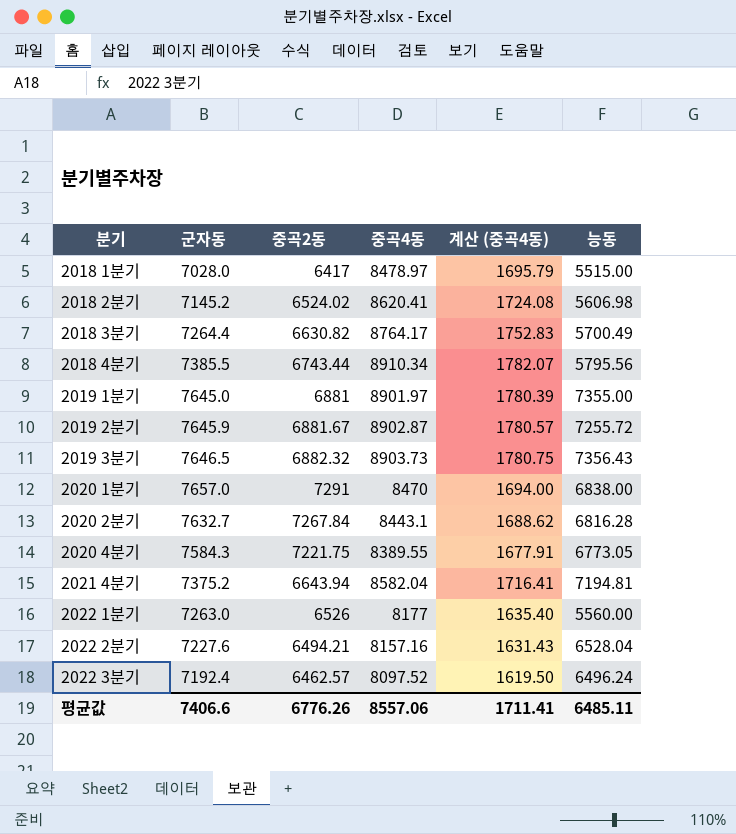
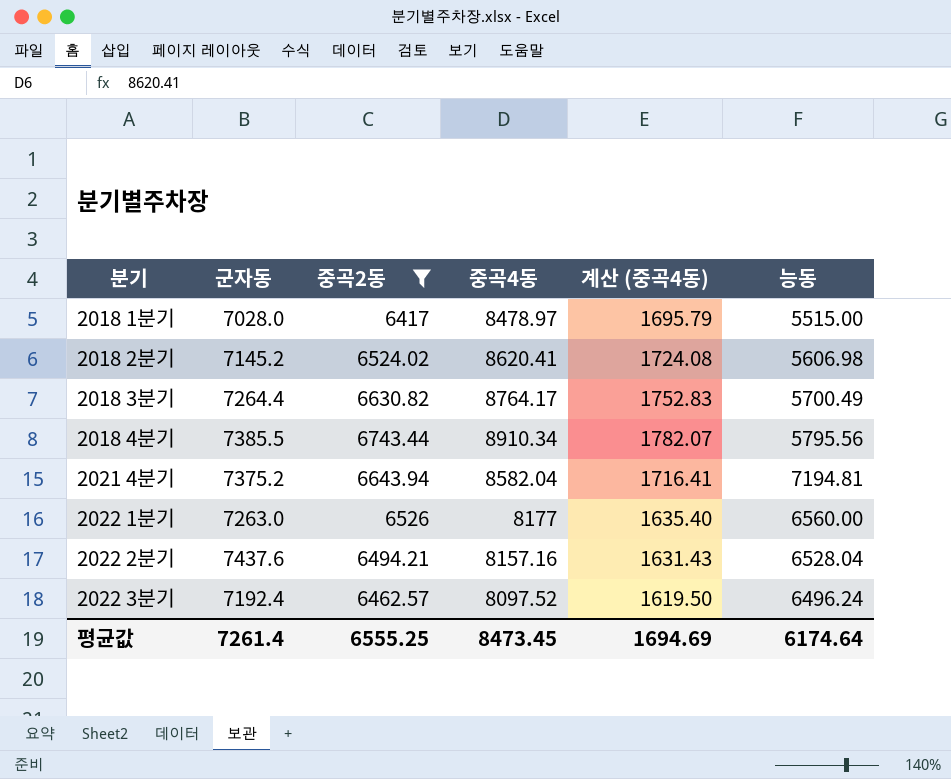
filter: none -> 중곡2동 <= 6743.44
2022 1분기 | 능동: 5560.00 -> 6560.00
2022 2분기 | 군자동: 7227.6 -> 7437.6
평균값 | 군자동: 7406.6 -> 7261.4
평균값 | 중곡2동: 6776.26 -> 6555.25
평균값 | 중곡4동: 8557.06 -> 8473.45
평균값 | 계산 (중곡4동): 1711.41 -> 1694.69
평균값 | 능동: 6485.11 -> 6174.64

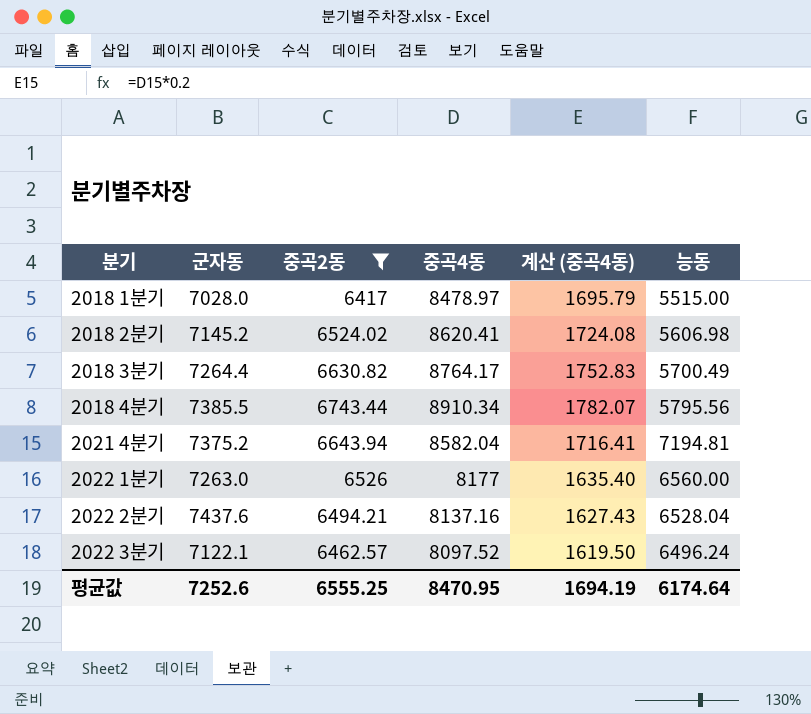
2022 2분기 | 중곡4동: 8157.16 -> 8137.16
2022 2분기 | 계산 (중곡4동): 1631.43 -> 1627.43
2022 3분기 | 군자동: 7192.4 -> 7122.1
평균값 | 군자동: 7261.4 -> 7252.6
평균값 | 중곡4동: 8473.45 -> 8470.95
평균값 | 계산 (중곡4동): 1694.69 -> 1694.19

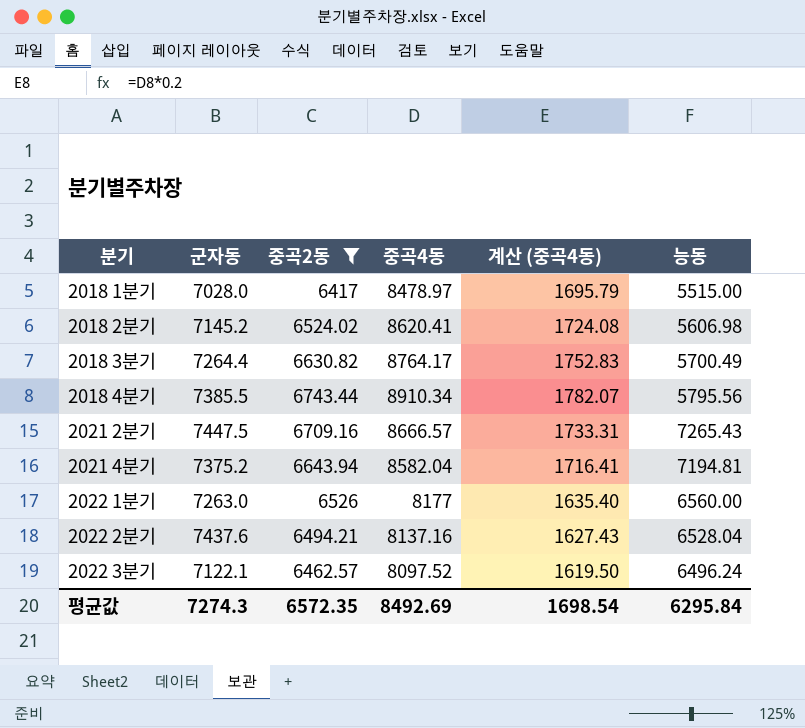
row 2021 2분기: none -> 7447.5 | 6709.16 | 8666.57 | 1733.31 | 7265.43
평균값 | 군자동: 7252.6 -> 7274.3
평균값 | 중곡2동: 6555.25 -> 6572.35
평균값 | 중곡4동: 8470.95 -> 8492.69
평균값 | 계산 (중곡4동): 1694.19 -> 1698.54
평균값 | 능동: 6174.64 -> 6295.84

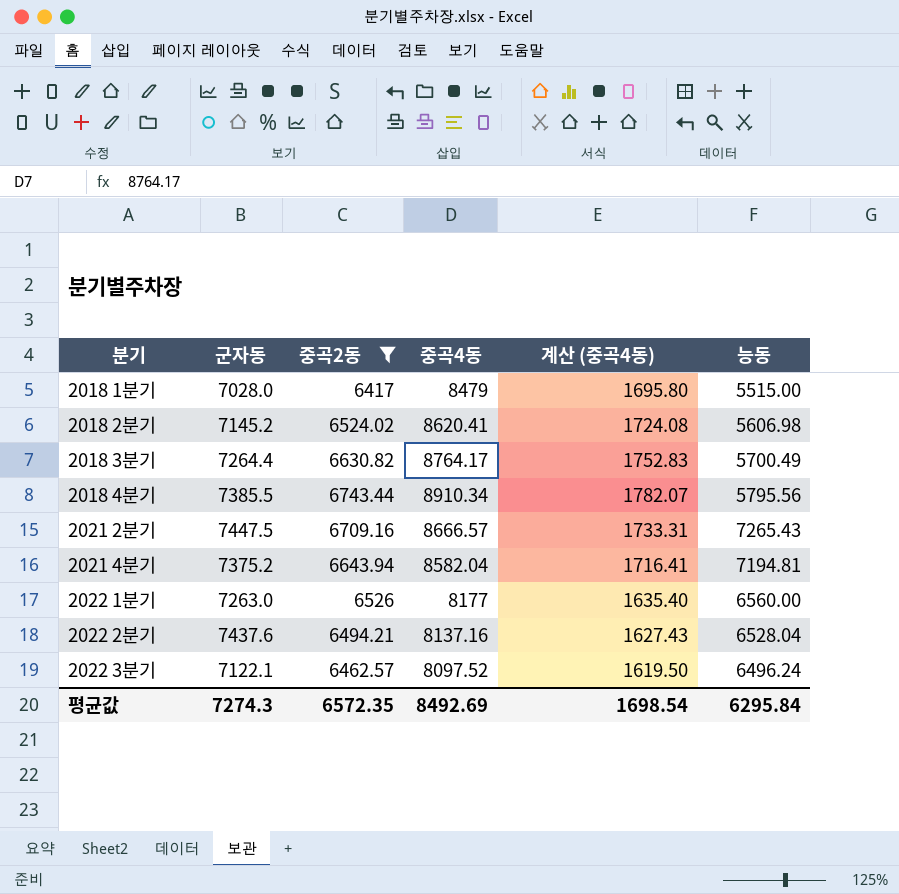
2018 1분기 | 중곡4동: 8478.97 -> 8479
2018 1분기 | 계산 (중곡4동): 1695.79 -> 1695.80

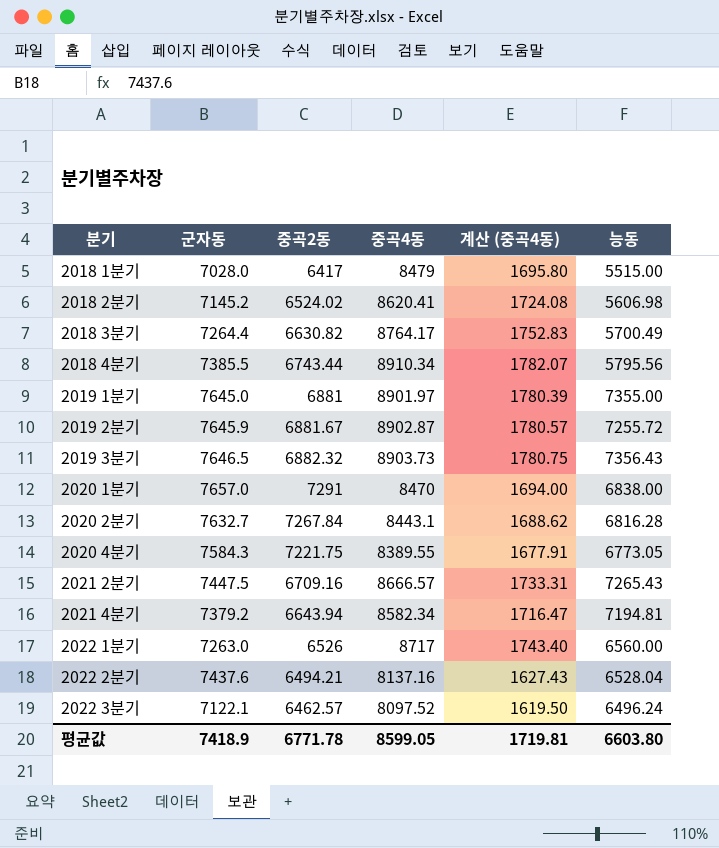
filter: 중곡2동 <= 6743.44 -> none
2021 4분기 | 군자동: 7375.2 -> 7379.2
2021 4분기 | 중곡4동: 8582.04 -> 8582.34
2021 4분기 | 계산 (중곡4동): 1716.41 -> 1716.47
2022 1분기 | 중곡4동: 8177 -> 8717
2022 1분기 | 계산 (중곡4동): 1635.40 -> 1743.40
평균값 | 군자동: 7274.3 -> 7418.9
평균값 | 중곡2동: 6572.35 -> 6771.78
평균값 | 중곡4동: 8492.69 -> 8599.05
평균값 | 계산 (중곡4동): 1698.54 -> 1719.81
평균값 | 능동: 6295.84 -> 6603.80

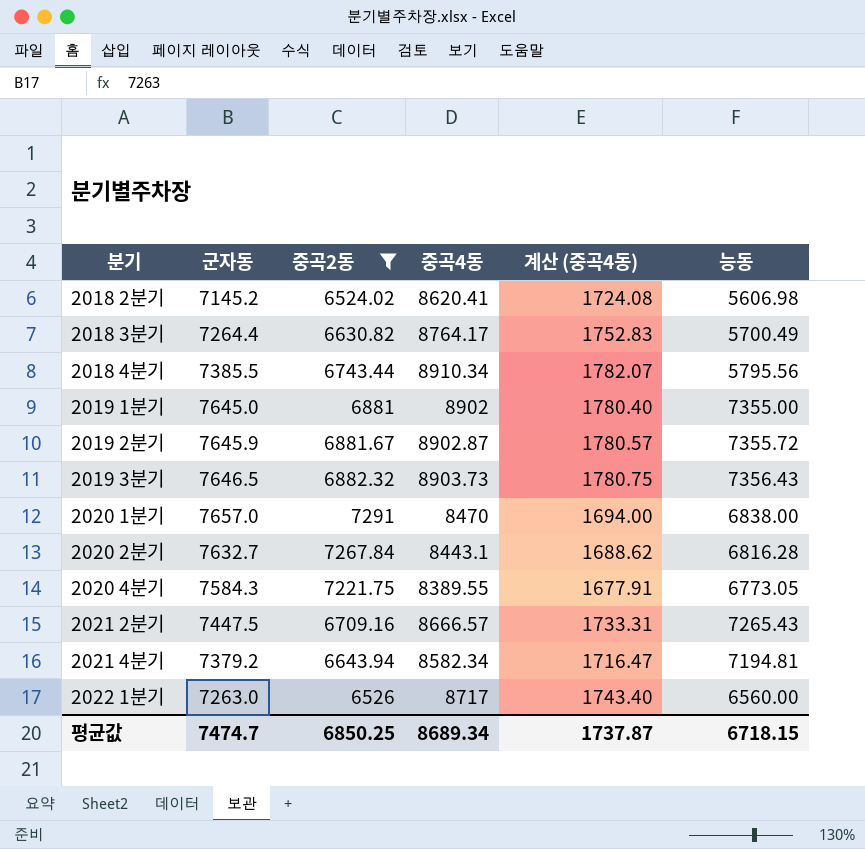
filter: none -> 중곡2동 >= 6524.02
2019 1분기 | 중곡4동: 8901.97 -> 8902
2019 1분기 | 계산 (중곡4동): 1780.39 -> 1780.40
2019 2분기 | 능동: 7255.72 -> 7355.72
평균값 | 군자동: 7418.9 -> 7474.7
평균값 | 중곡2동: 6771.78 -> 6850.25
평균값 | 중곡4동: 8599.05 -> 8689.34
평균값 | 계산 (중곡4동): 1719.81 -> 1737.87
평균값 | 능동: 6603.80 -> 6718.15

